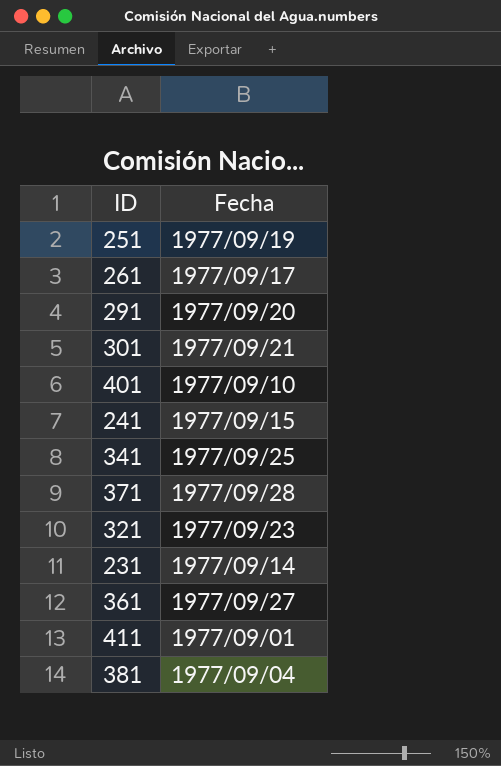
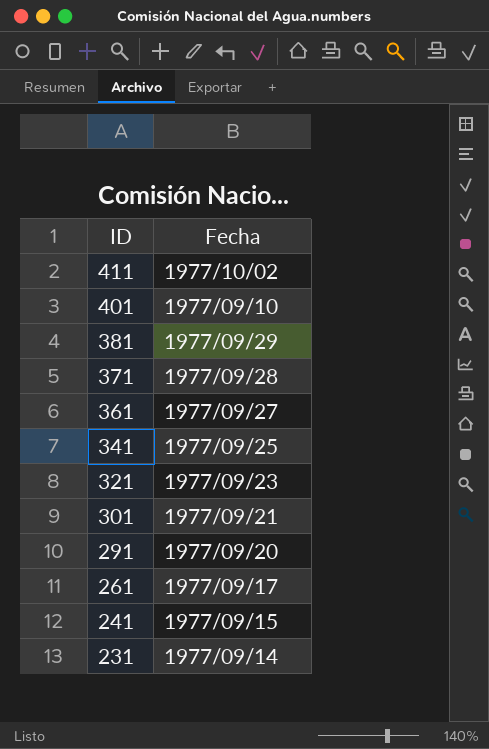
row order: none -> ID descending
row 251: 1977/09/19 -> none
411 | Fecha: 1977/09/01 -> 1977/10/02
381 | Fecha: 1977/09/04 -> 1977/09/29

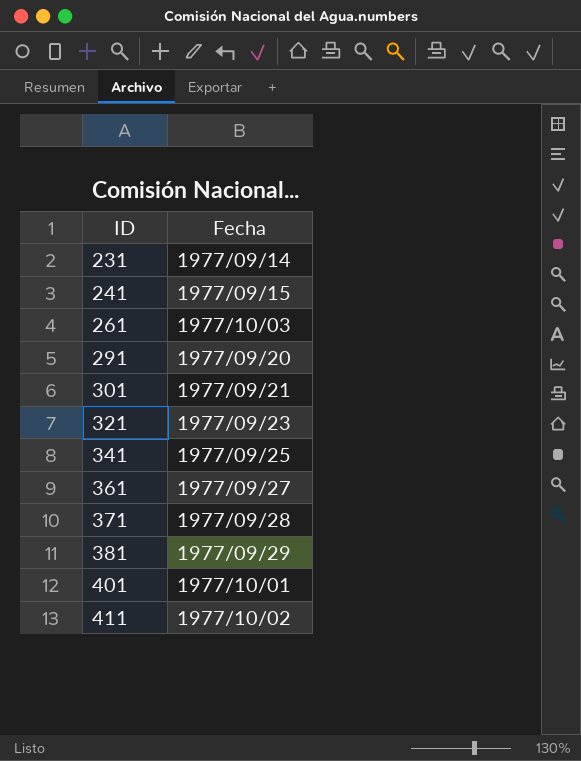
row order: ID descending -> ID ascending
261 | Fecha: 1977/09/17 -> 1977/10/03
401 | Fecha: 1977/09/10 -> 1977/10/01

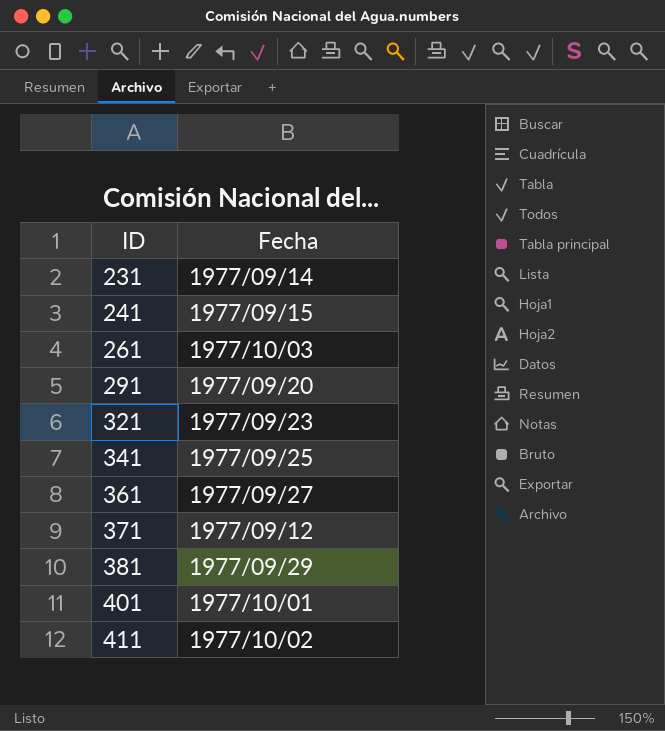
row 301: 1977/09/21 -> none
371 | Fecha: 1977/09/28 -> 1977/09/12

